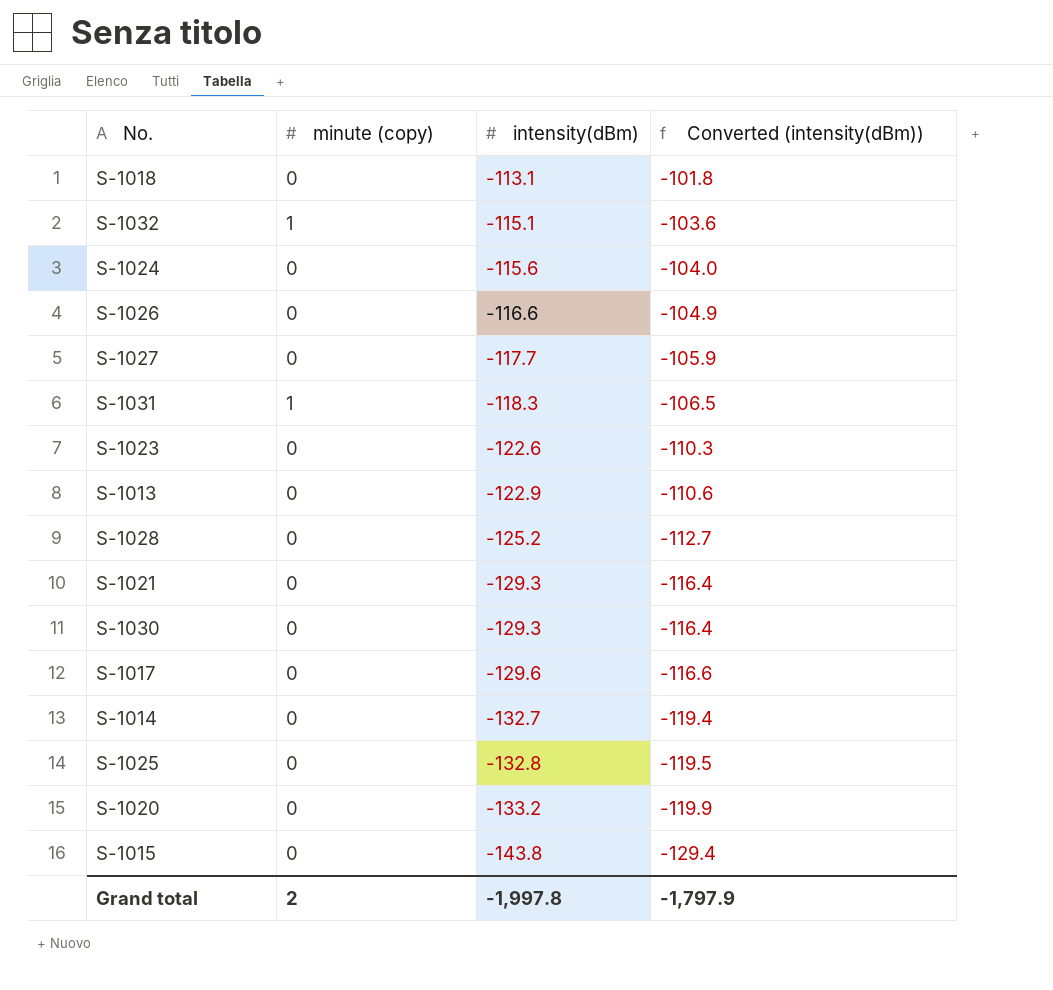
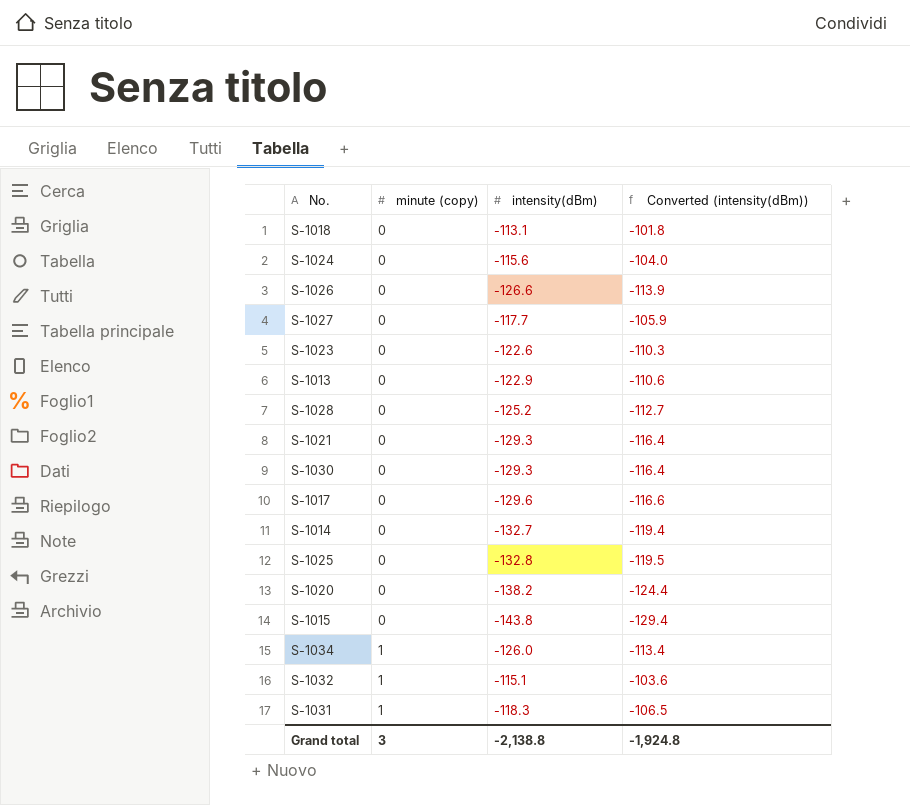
row order: intensity(dBm) descending -> minute (copy) ascending
S-1026 | intensity(dBm): -116.6 -> -126.6
S-1026 | Converted (intensity(dBm)): -104.9 -> -113.9
S-1020 | intensity(dBm): -133.2 -> -138.2
S-1020 | Converted (intensity(dBm)): -119.9 -> -124.4
row S-1034: none -> 1 | -126.0 | -113.4
Grand total | minute (copy): 2 -> 3
Grand total | intensity(dBm): -1,997.8 -> -2,138.8
Grand total | Converted (intensity(dBm)): -1,797.9 -> -1,924.8

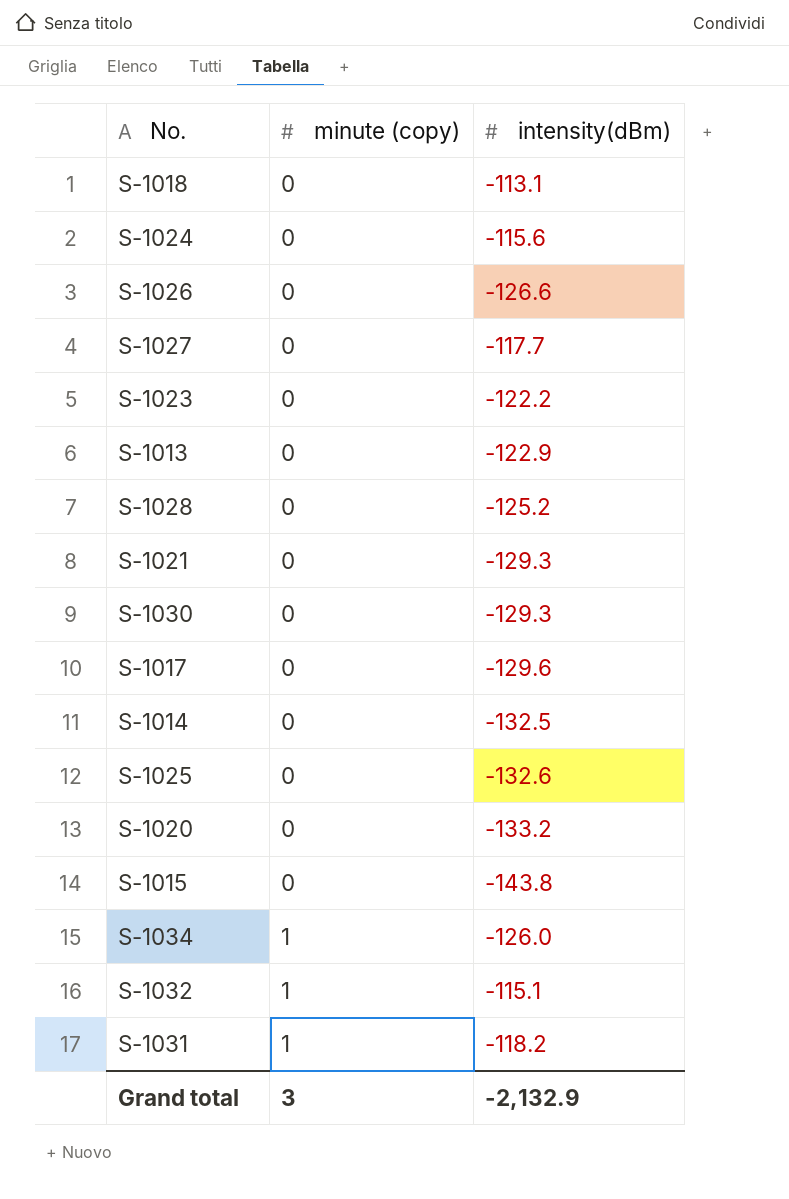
column Converted (intensity(dBm)) | formula: [intensity(dBm)] * 0.9 -> none
S-1023 | intensity(dBm): -122.6 -> -122.2
S-1014 | intensity(dBm): -132.7 -> -132.5
S-1025 | intensity(dBm): -132.8 -> -132.6
S-1020 | intensity(dBm): -138.2 -> -133.2
S-1031 | intensity(dBm): -118.3 -> -118.2
Grand total | intensity(dBm): -2,138.8 -> -2,132.9

